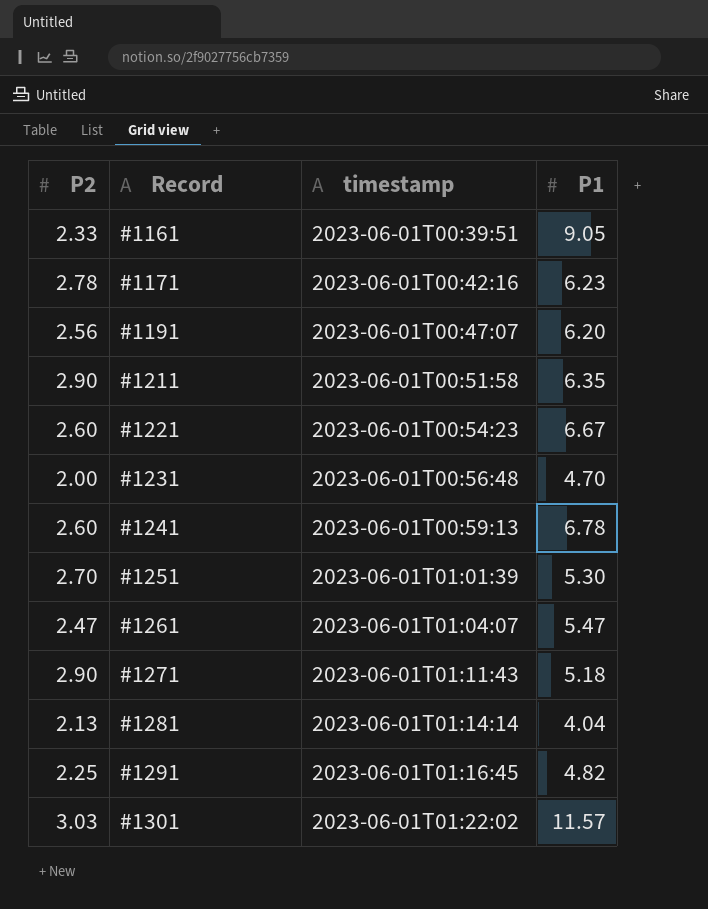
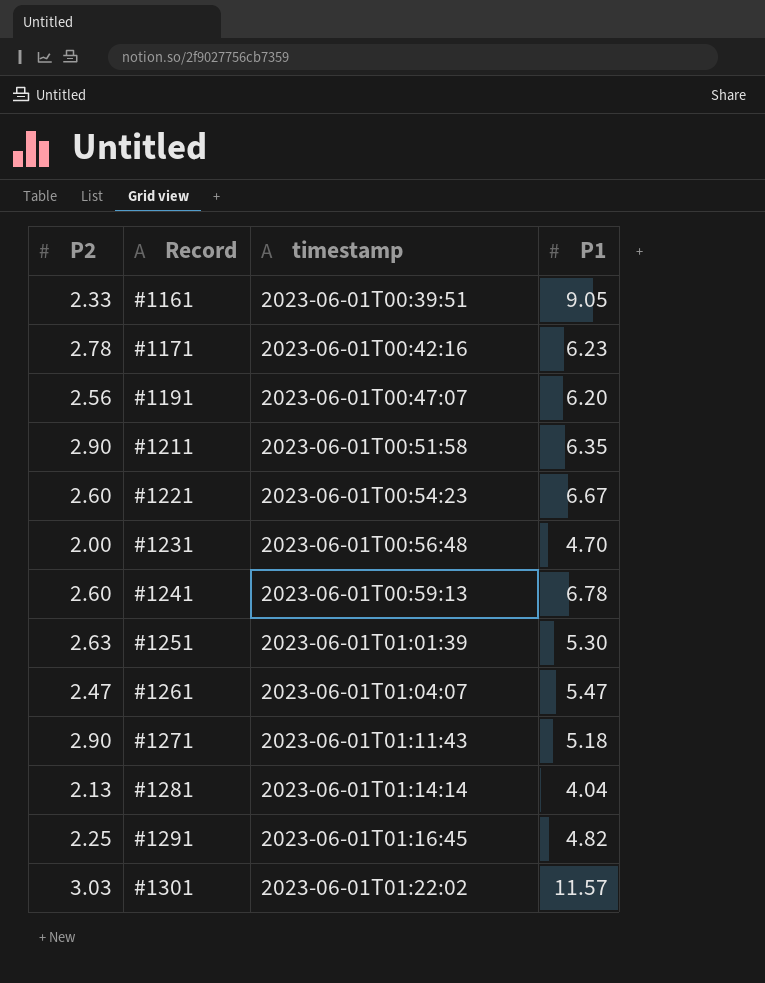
#1251 | P2: 2.70 -> 2.63

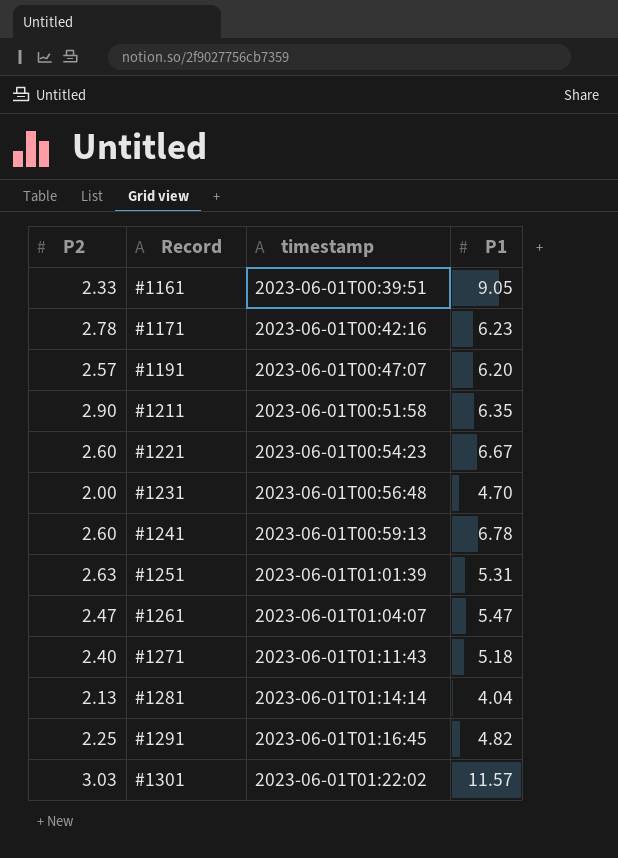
#1191 | P2: 2.56 -> 2.57
#1251 | P1: 5.30 -> 5.31
#1271 | P2: 2.90 -> 2.40

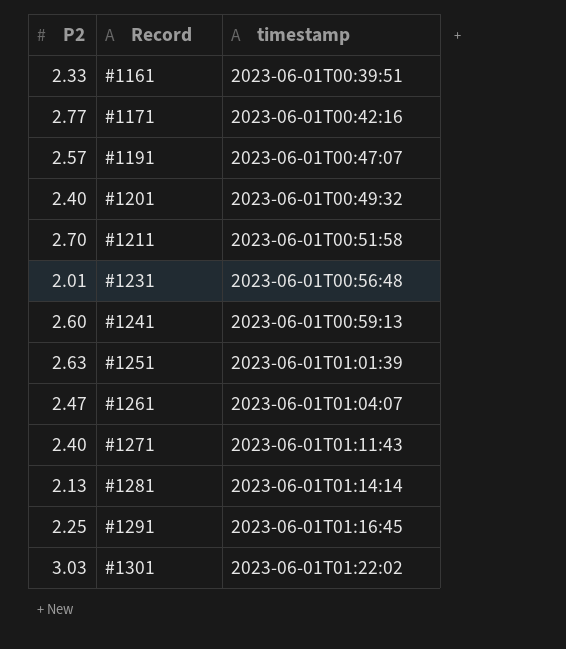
column P1 | position: 4 -> none
row #1221: 2.60 | 2023-06-01T00:54:23 | 6.67 -> none
#1171 | P2: 2.78 -> 2.77
row #1201: none -> 2.40 | 2023-06-01T00:49:32
#1211 | P2: 2.90 -> 2.70
#1231 | P2: 2.00 -> 2.01

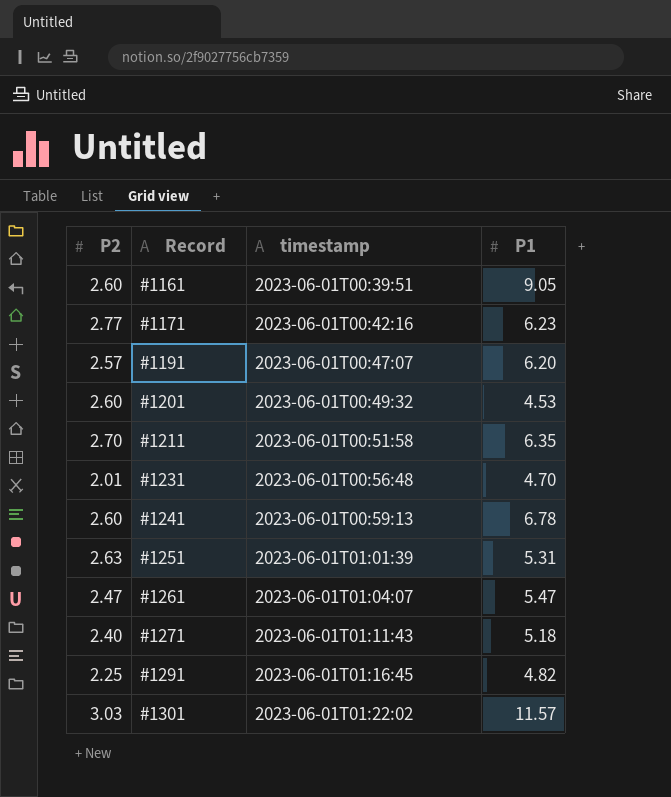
column P1 | position: none -> 4
row #1281: 2.13 | 2023-06-01T01:14:14 -> none
#1161 | P2: 2.33 -> 2.60
#1201 | P2: 2.40 -> 2.60

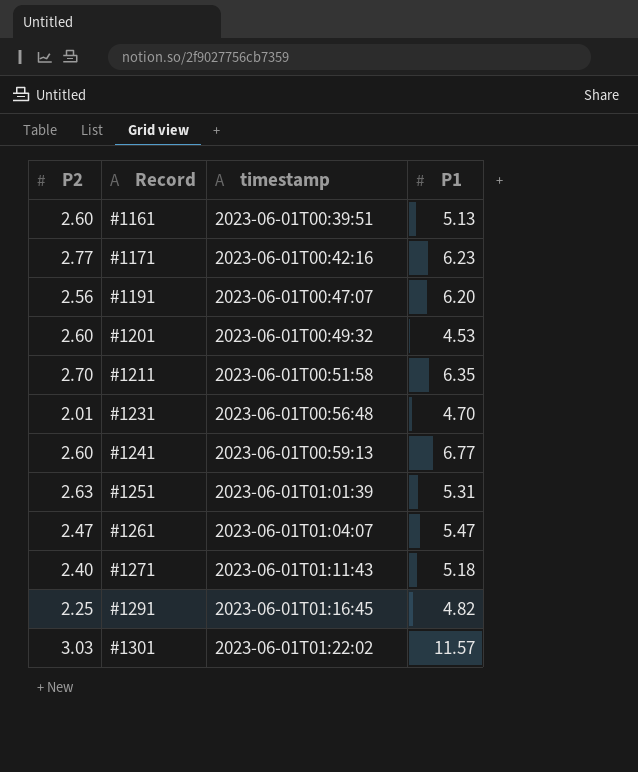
#1161 | P1: 9.05 -> 5.13
#1191 | P2: 2.57 -> 2.56
#1241 | P1: 6.78 -> 6.77

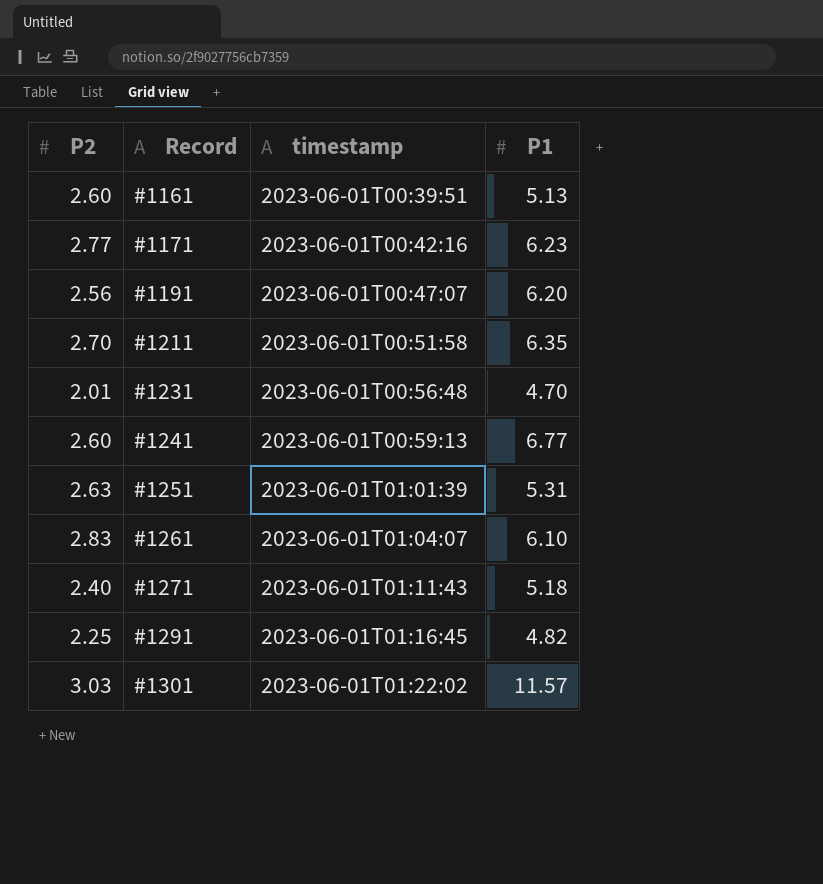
row #1201: 2.60 | 2023-06-01T00:49:32 | 4.53 -> none
#1261 | P2: 2.47 -> 2.83
#1261 | P1: 5.47 -> 6.10

